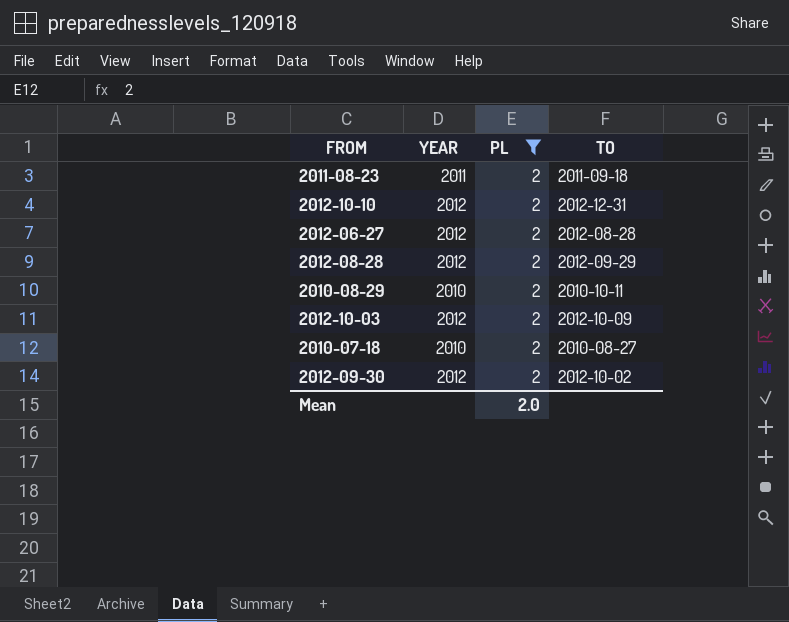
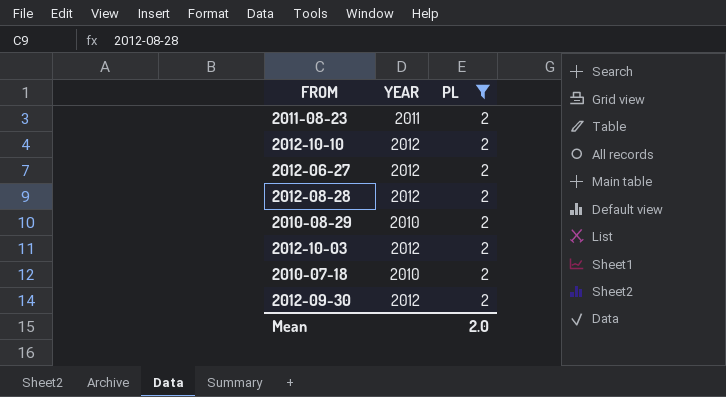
column TO | position: 4 -> none

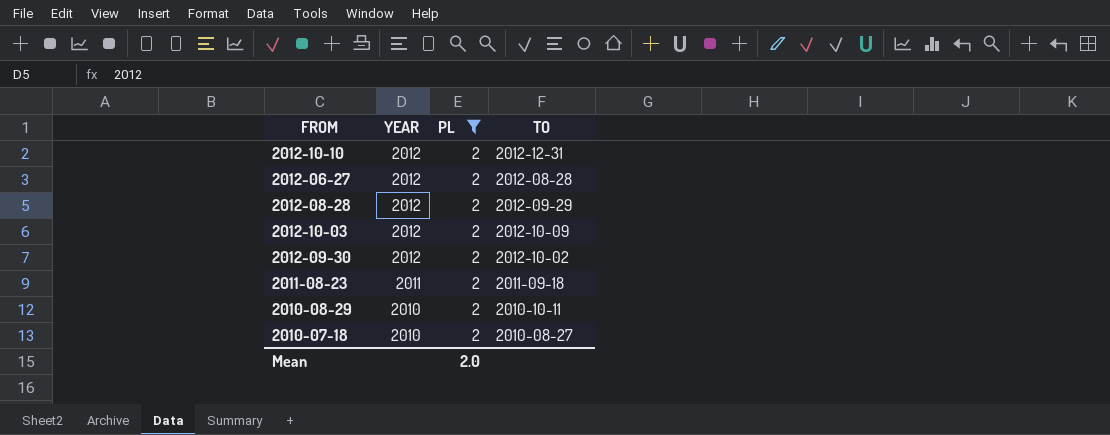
row order: none -> YEAR descending
column TO | position: none -> 4

